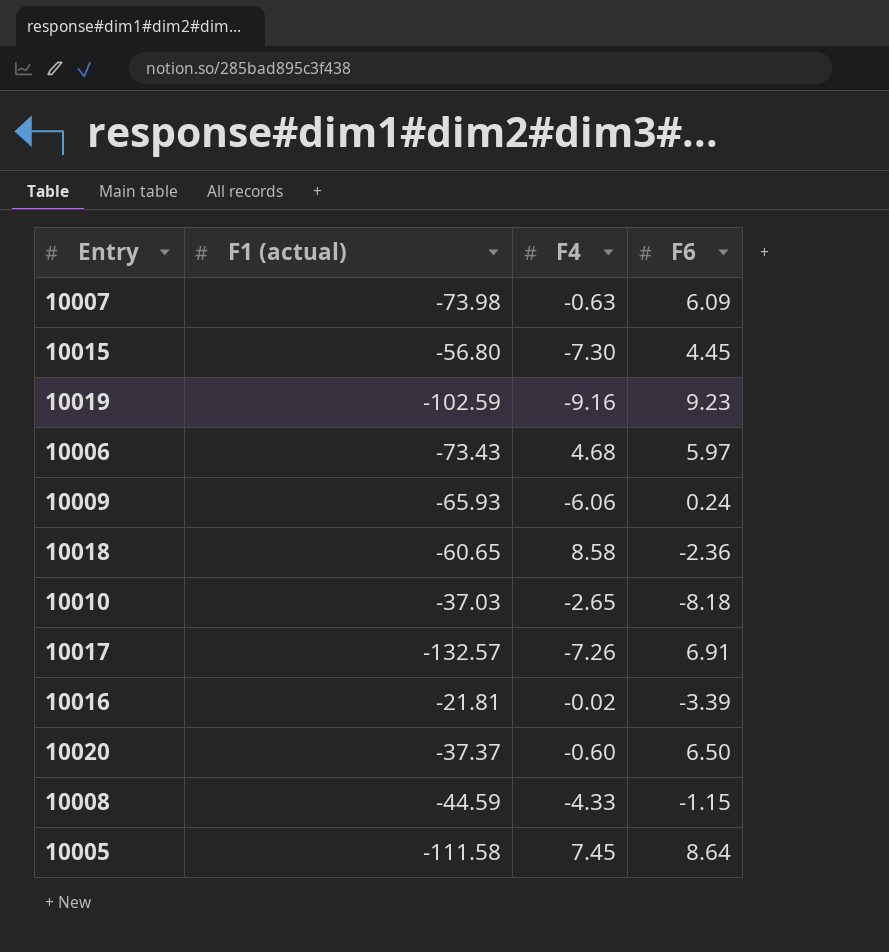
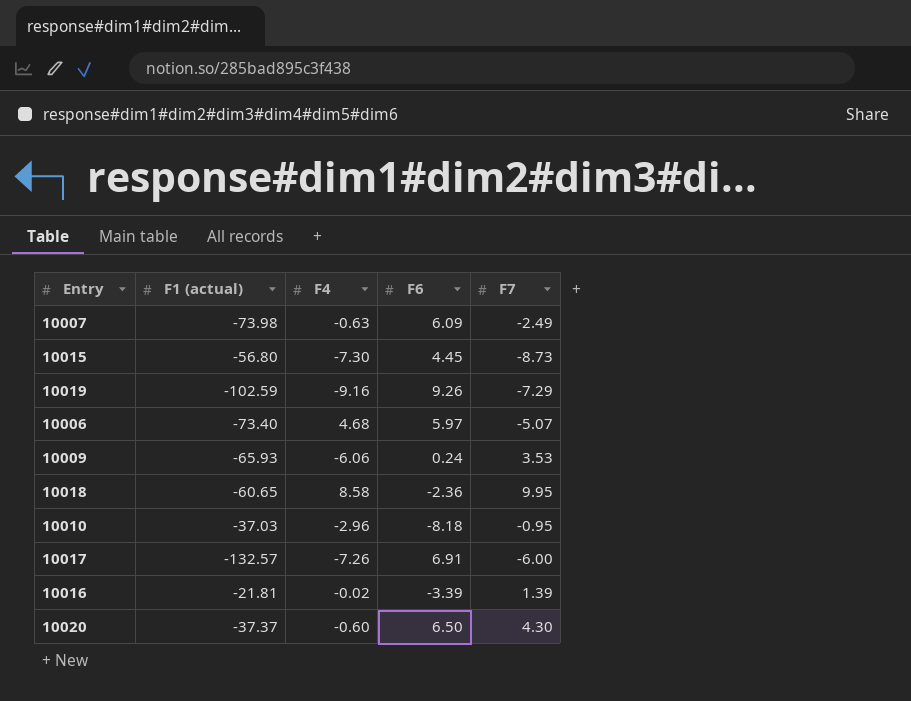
column F7 | position: none -> 5
row 10008: -44.59 | -4.33 | -1.15 -> none
row 10005: -111.58 | 7.45 | 8.64 -> none
10019 | F6: 9.23 -> 9.26
10006 | F1 (actual): -73.43 -> -73.40
10010 | F4: -2.65 -> -2.96

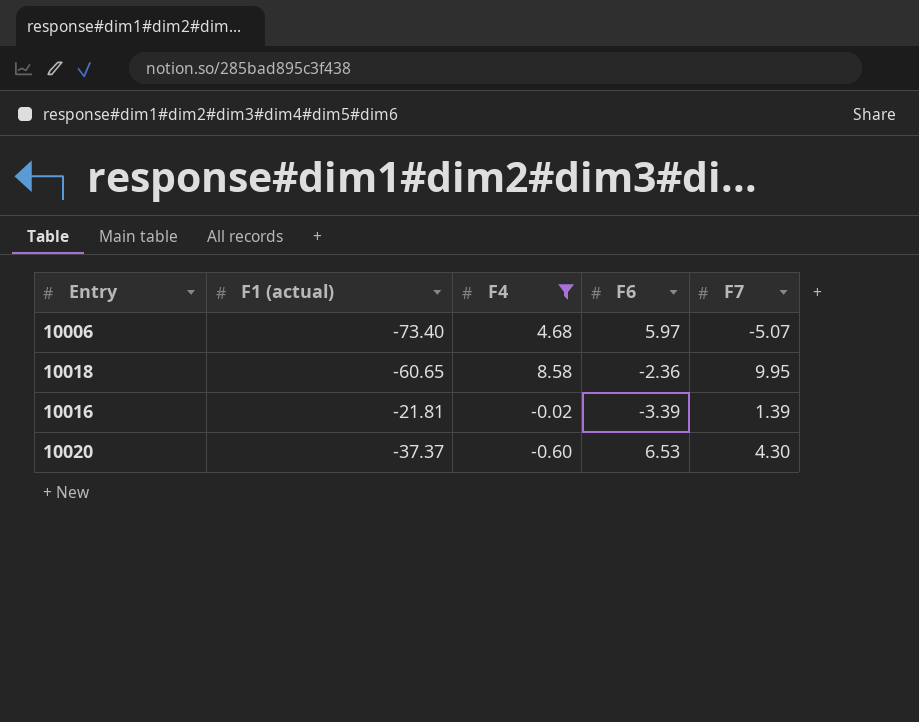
filter: none -> F4 >= -0.60
10020 | F6: 6.50 -> 6.53

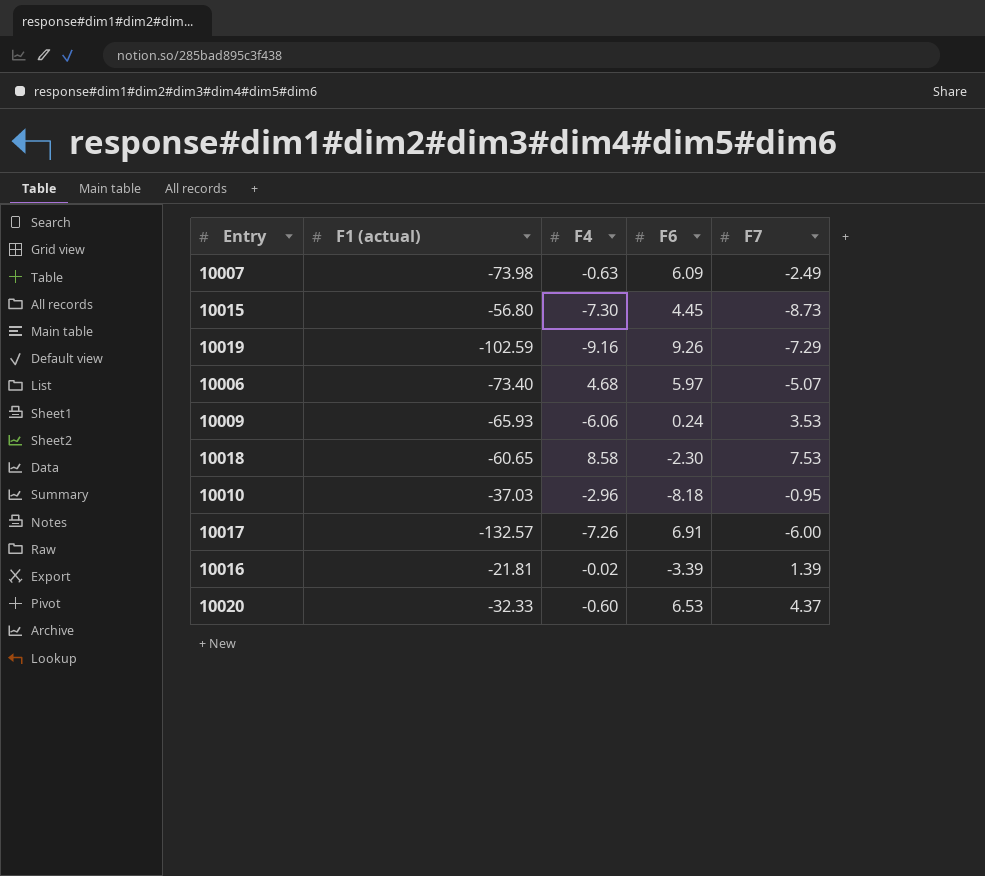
filter: F4 >= -0.60 -> none
10018 | F6: -2.36 -> -2.30
10018 | F7: 9.95 -> 7.53
10020 | F1 (actual): -37.37 -> -32.33
10020 | F7: 4.30 -> 4.37

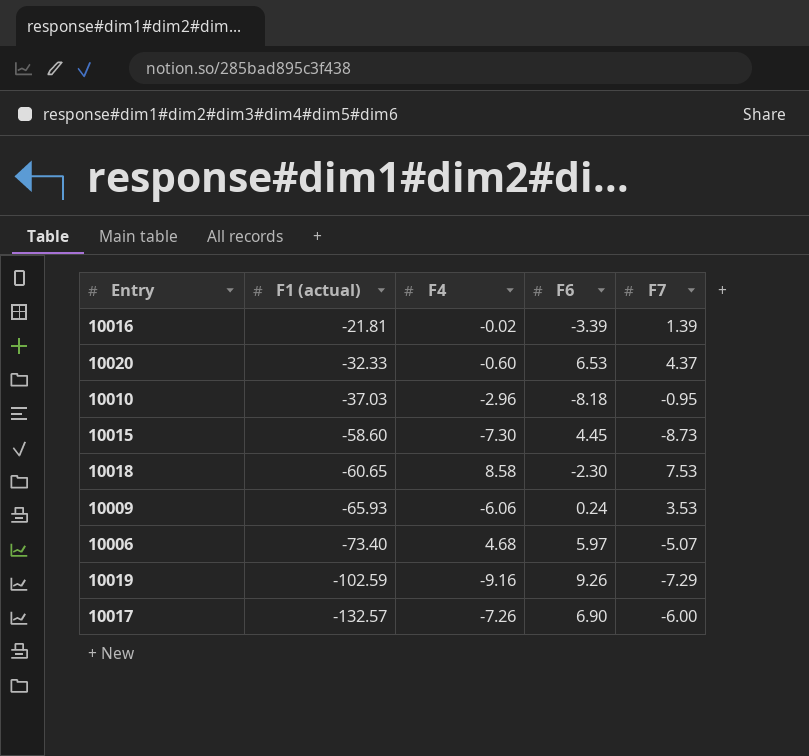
row order: none -> F1 (actual) descending
row 10007: -73.98 | -0.63 | 6.09 | -2.49 -> none
10015 | F1 (actual): -56.80 -> -58.60
10017 | F6: 6.91 -> 6.90

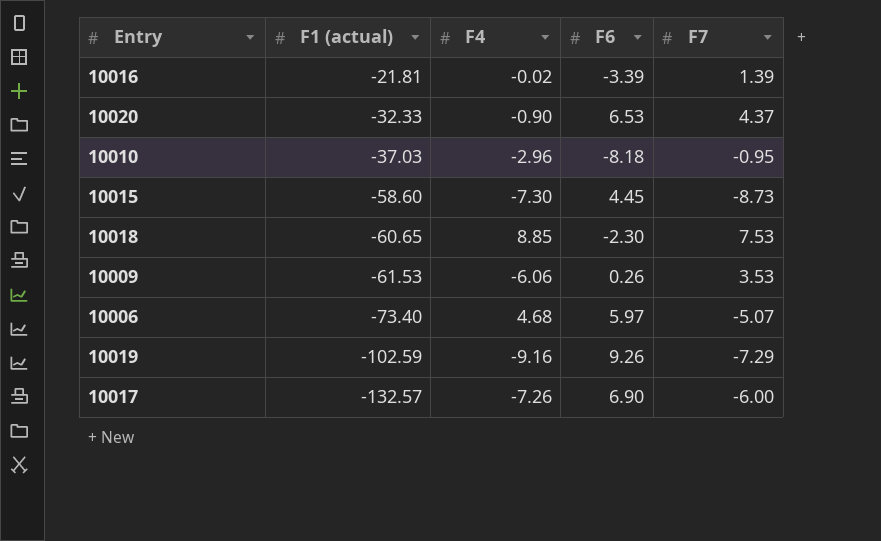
10020 | F4: -0.60 -> -0.90
10018 | F4: 8.58 -> 8.85
10009 | F1 (actual): -65.93 -> -61.53
10009 | F6: 0.24 -> 0.26

